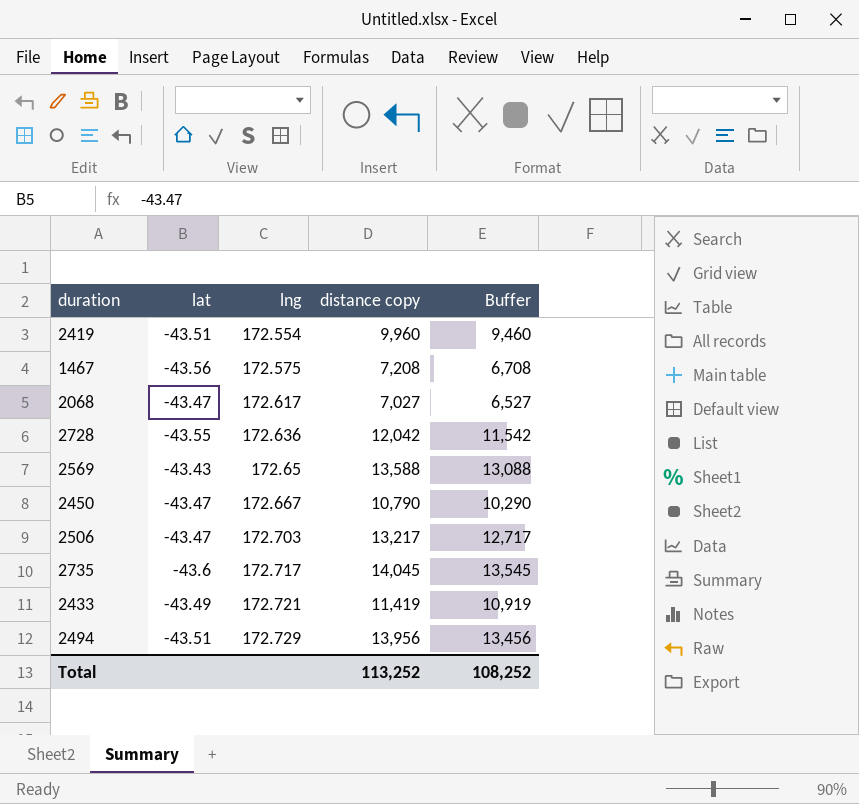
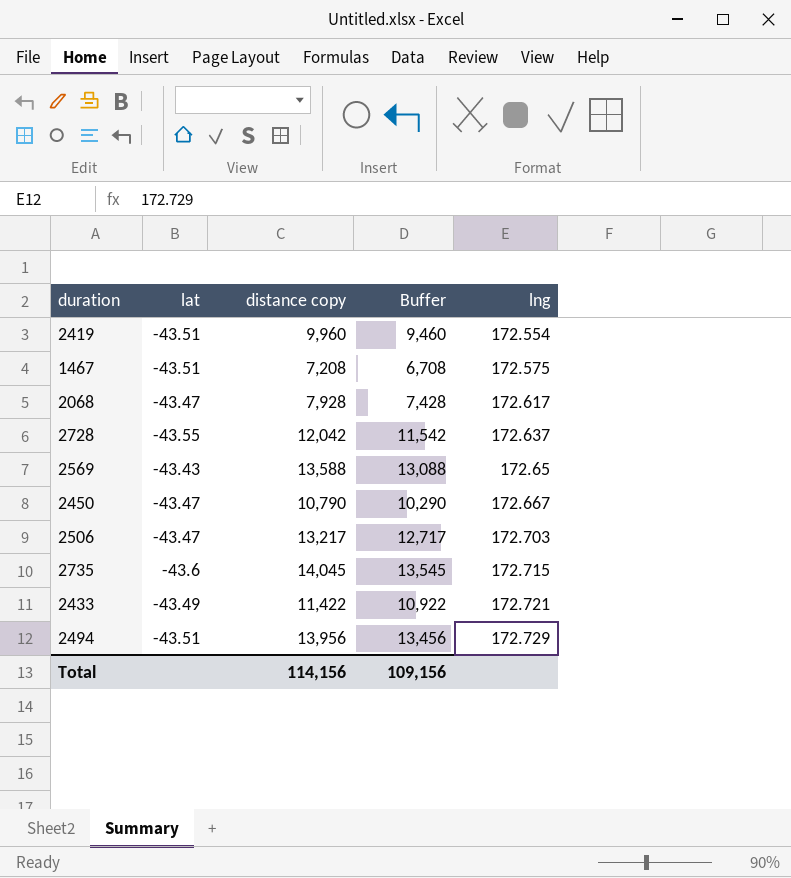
column lng | position: 3 -> 5
1467 | lat: -43.56 -> -43.51
2068 | distance copy: 7,027 -> 7,928
2068 | Buffer: 6,527 -> 7,428
2728 | lng: 172.636 -> 172.637
2735 | lng: 172.717 -> 172.715
2433 | distance copy: 11,419 -> 11,422
2433 | Buffer: 10,919 -> 10,922
Total | distance copy: 113,252 -> 114,156
Total | Buffer: 108,252 -> 109,156

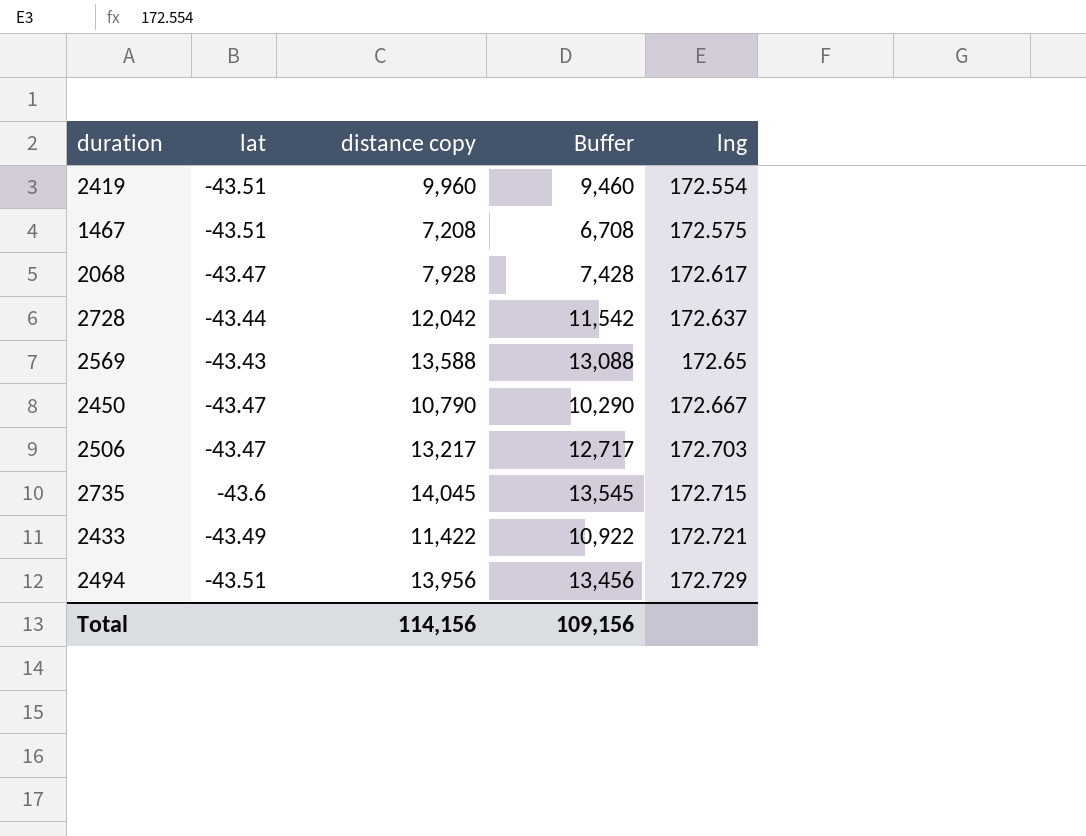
2728 | lat: -43.55 -> -43.44

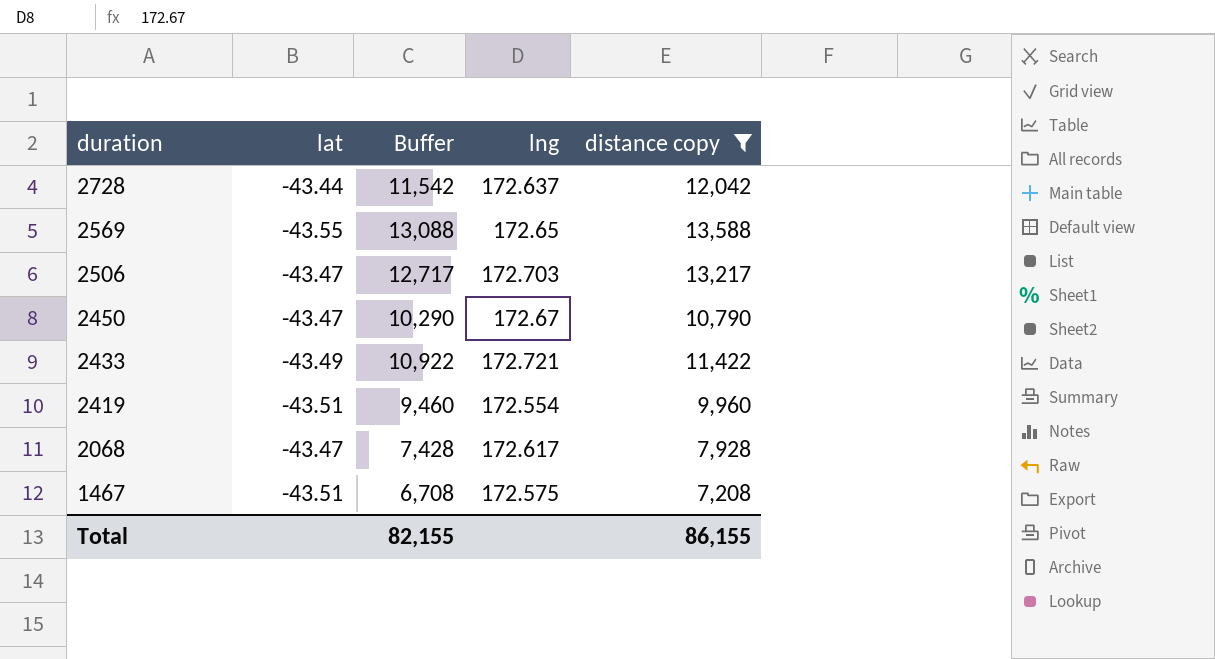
filter: none -> distance copy <= 13,588
row order: lng ascending -> duration descending
column distance copy | position: 3 -> 5
2569 | lat: -43.43 -> -43.55
2450 | lng: 172.667 -> 172.67
Total | Buffer: 109,156 -> 82,155
Total | distance copy: 114,156 -> 86,155

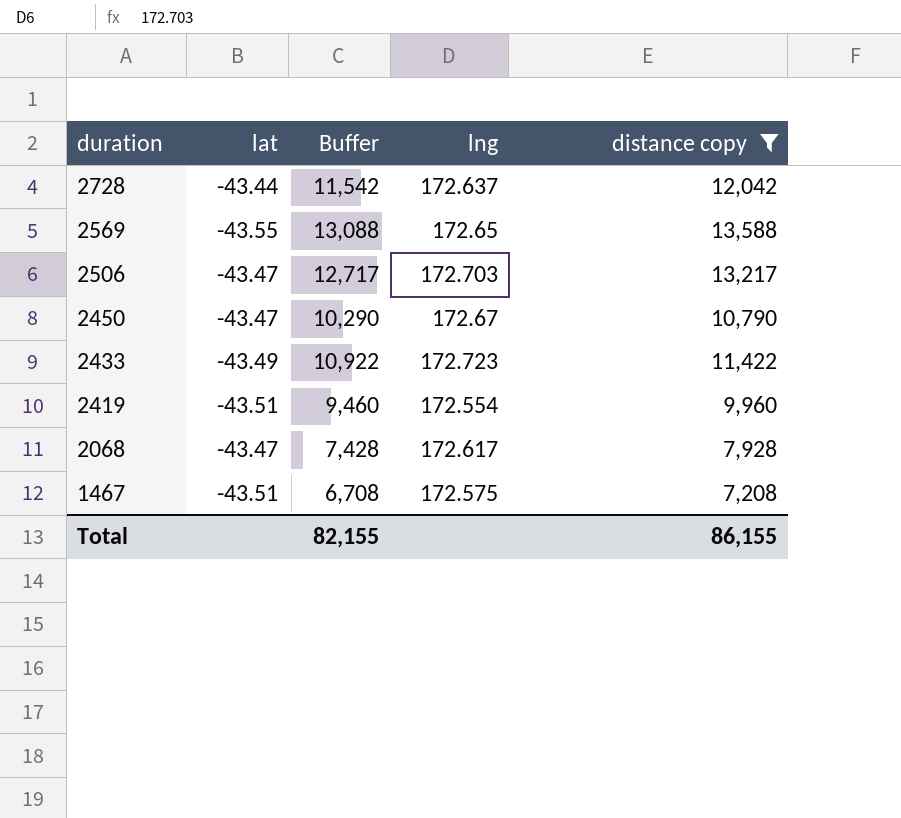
2433 | lng: 172.721 -> 172.723

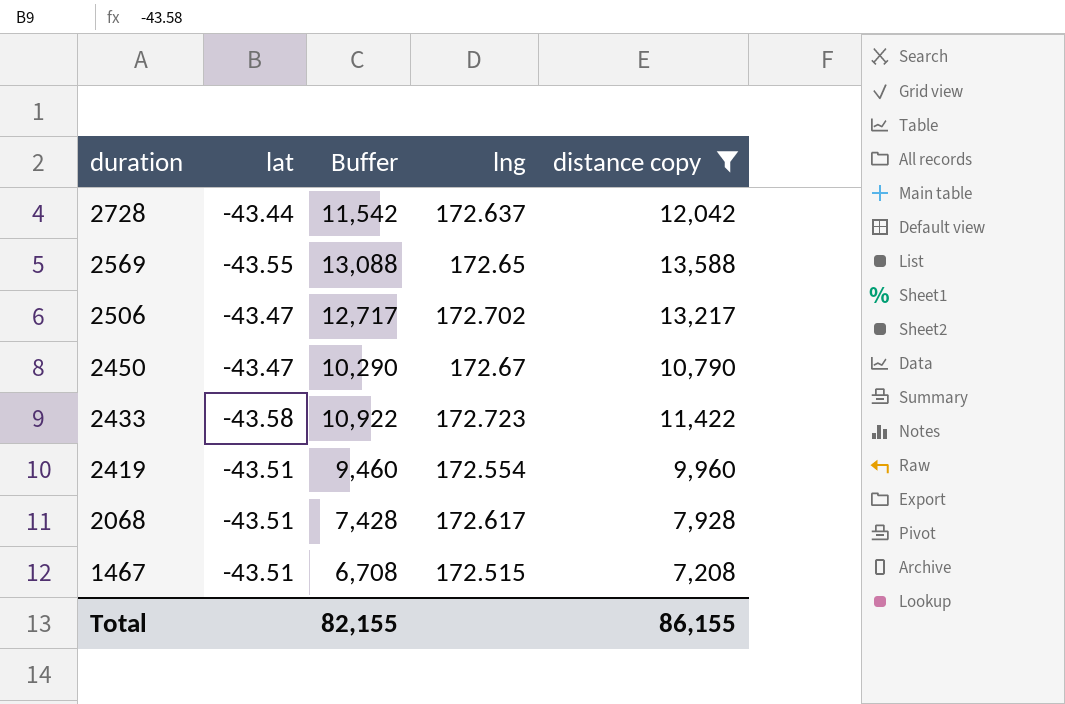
2506 | lng: 172.703 -> 172.702
2433 | lat: -43.49 -> -43.58
2068 | lat: -43.47 -> -43.51
1467 | lng: 172.575 -> 172.515

